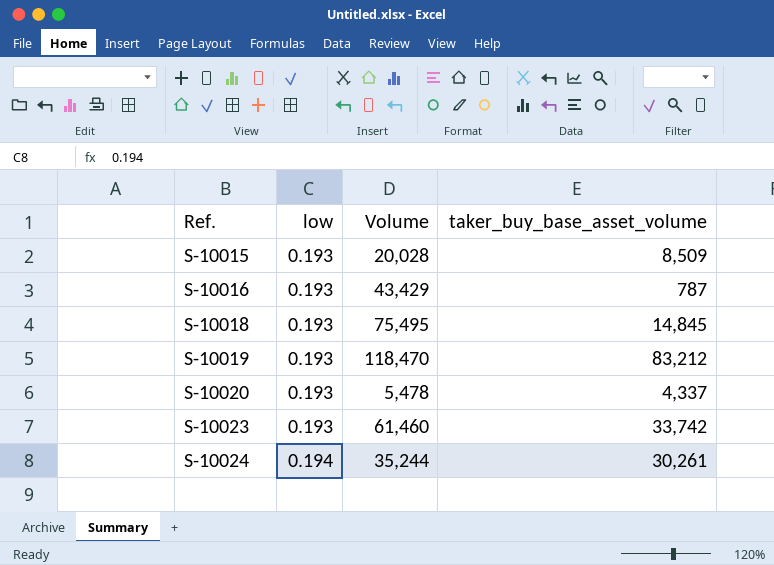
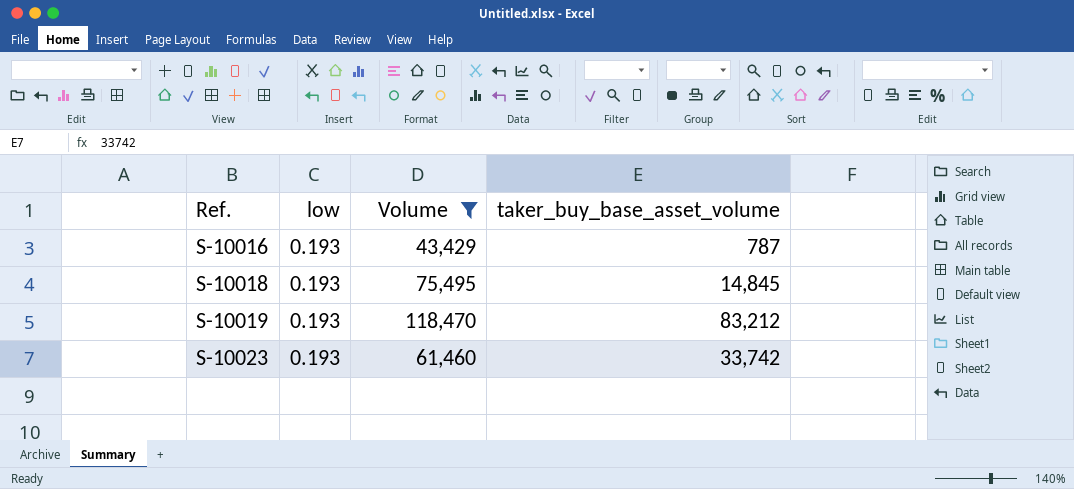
filter: none -> Volume >= 43,429

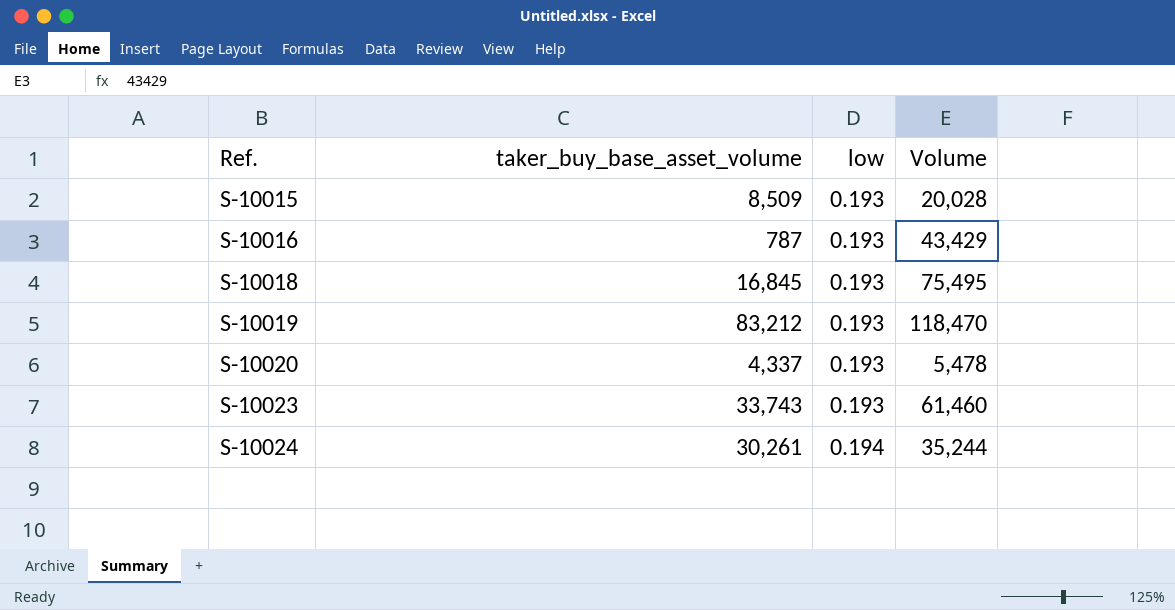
filter: Volume >= 43,429 -> none
column taker_buy_base_asset_volume | position: 4 -> 2
S-10018 | taker_buy_base_asset_volume: 14,845 -> 16,845
S-10023 | taker_buy_base_asset_volume: 33,742 -> 33,743

